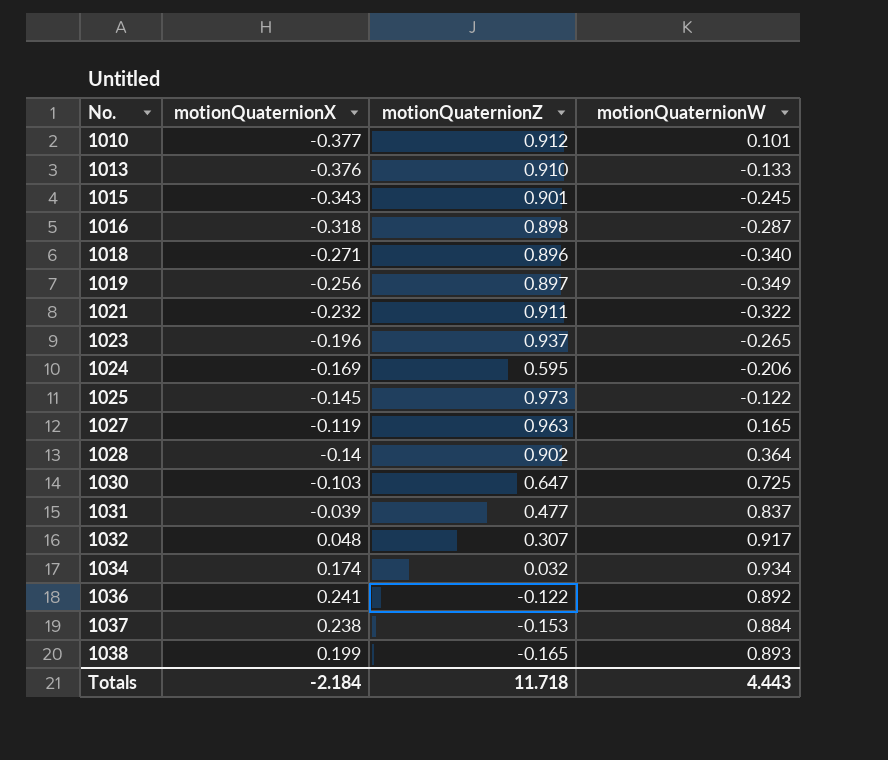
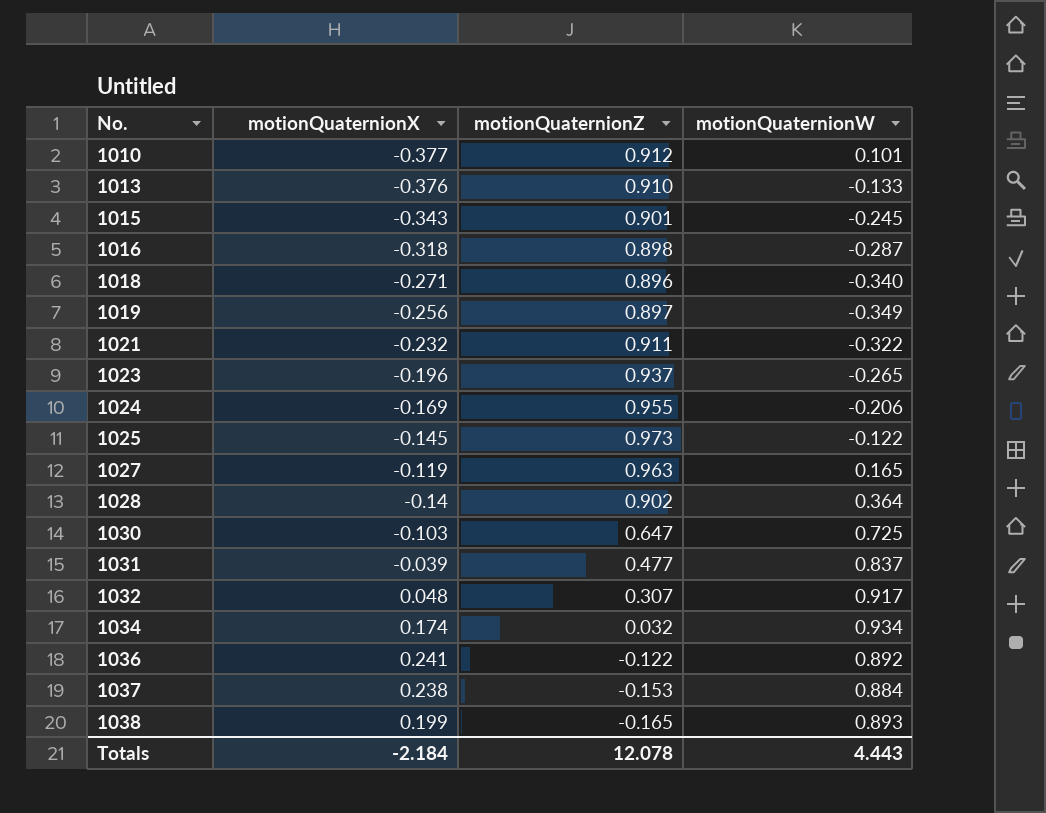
1024 | motionQuaternionZ: 0.595 -> 0.955
Totals | motionQuaternionZ: 11.718 -> 12.078

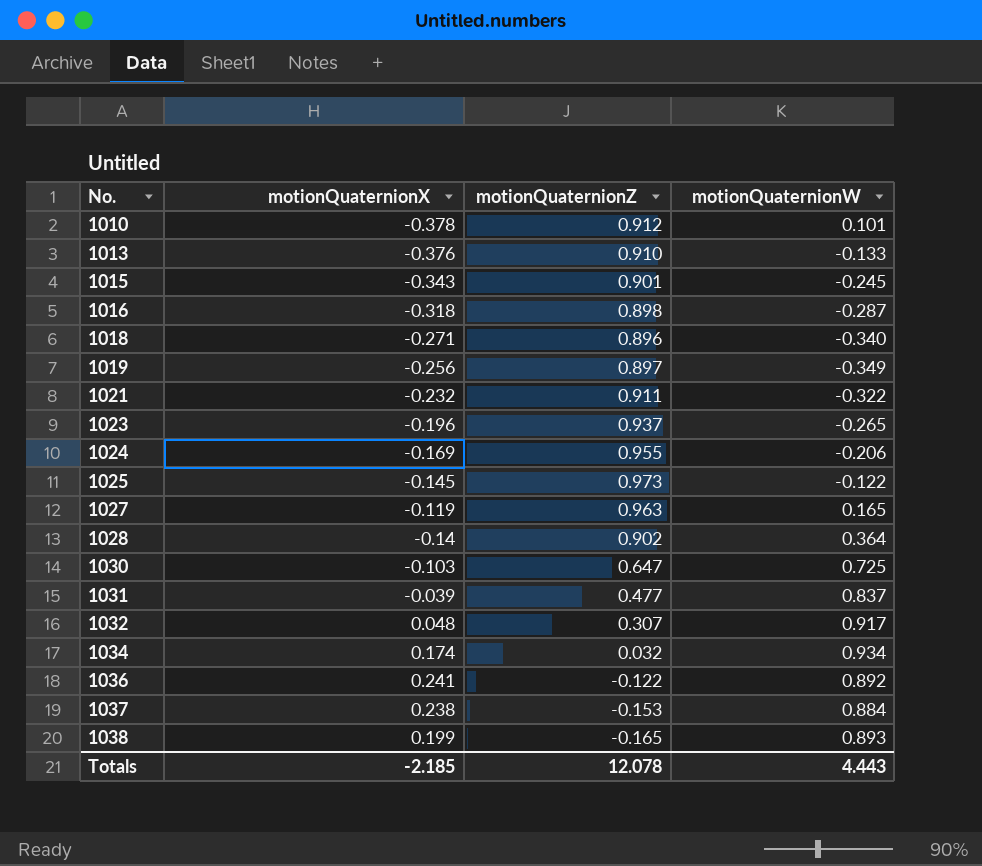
1010 | motionQuaternionX: -0.377 -> -0.378
Totals | motionQuaternionX: -2.184 -> -2.185

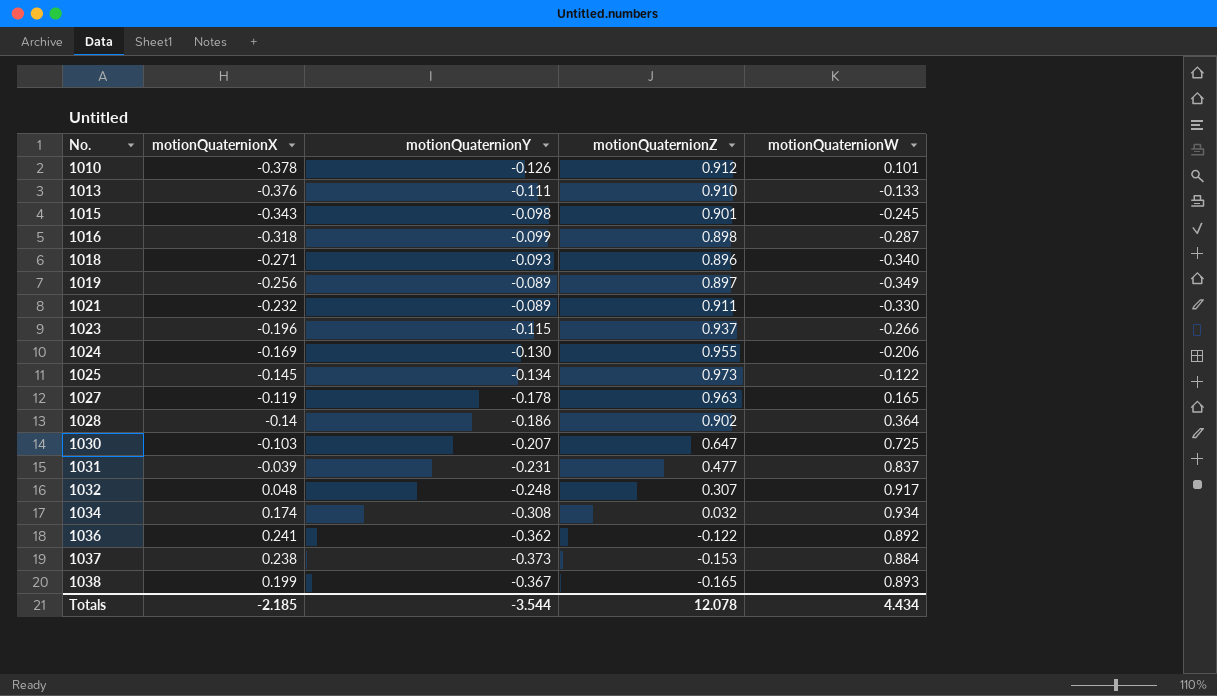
column motionQuaternionY | position: none -> 3
1021 | motionQuaternionW: -0.322 -> -0.330
1023 | motionQuaternionW: -0.265 -> -0.266
Totals | motionQuaternionW: 4.443 -> 4.434

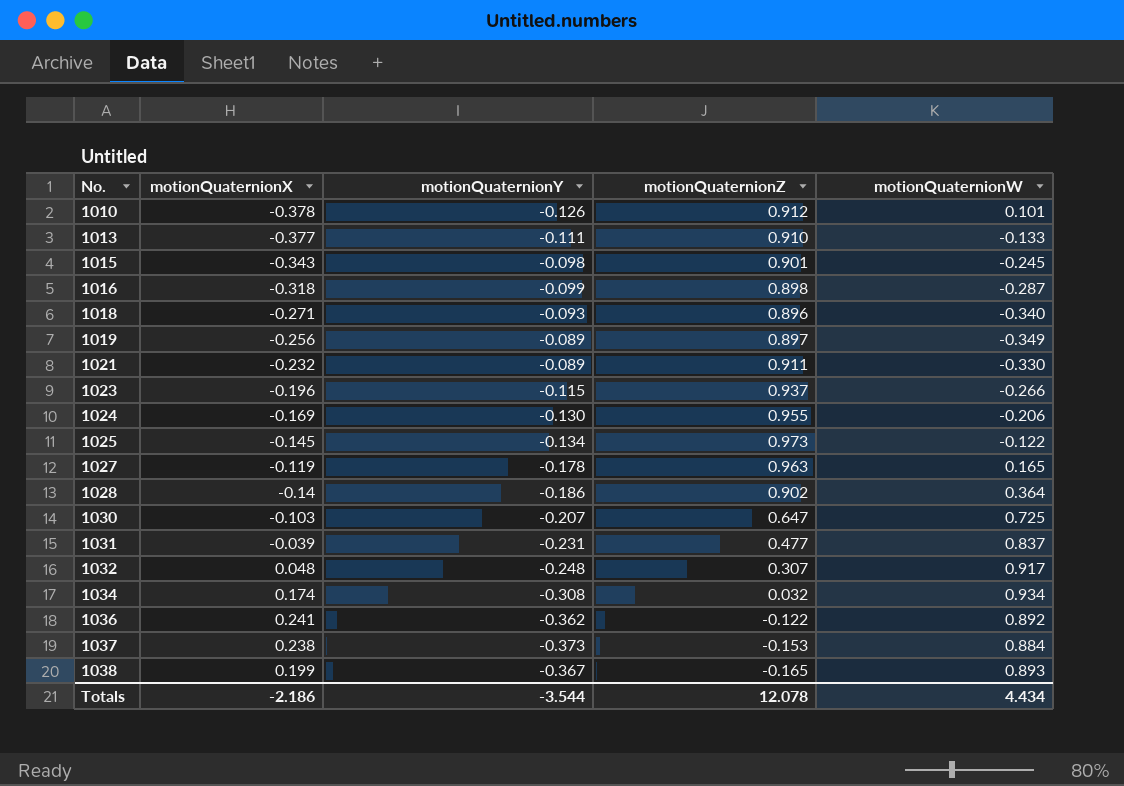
1013 | motionQuaternionX: -0.376 -> -0.377
Totals | motionQuaternionX: -2.185 -> -2.186

